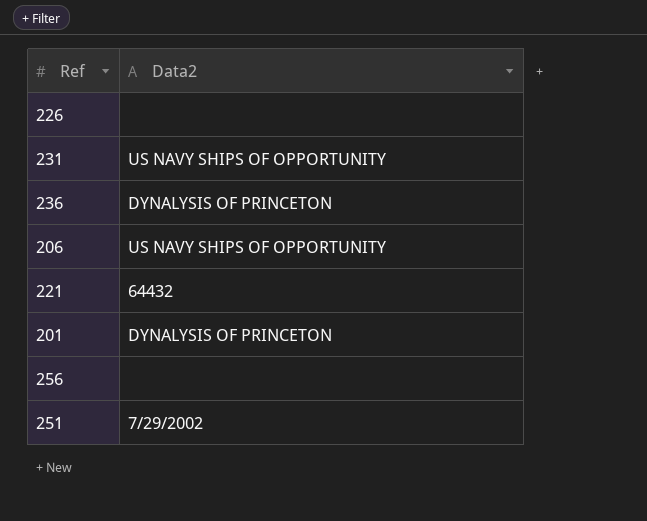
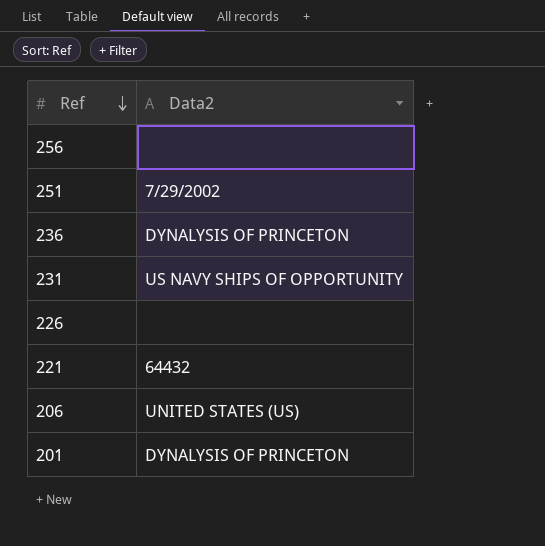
row order: none -> Ref descending
206 | Data2: US NAVY SHIPS OF OPPORTUNITY -> UNITED STATES (US)

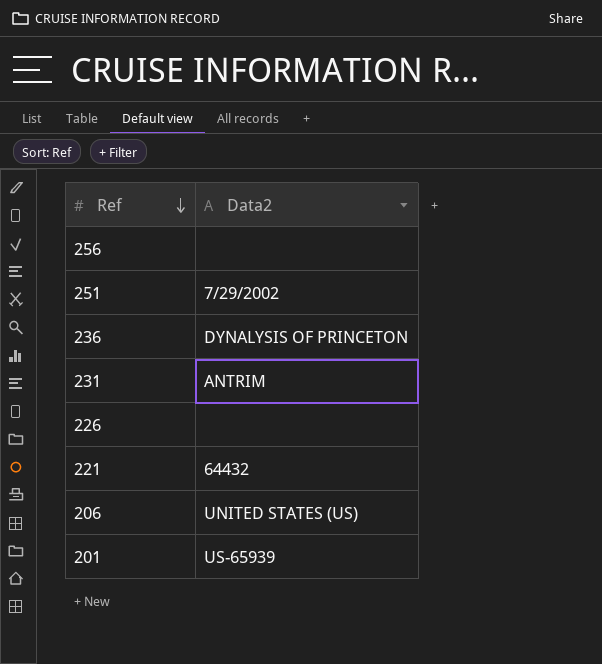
231 | Data2: US NAVY SHIPS OF OPPORTUNITY -> ANTRIM
201 | Data2: DYNALYSIS OF PRINCETON -> US-65939

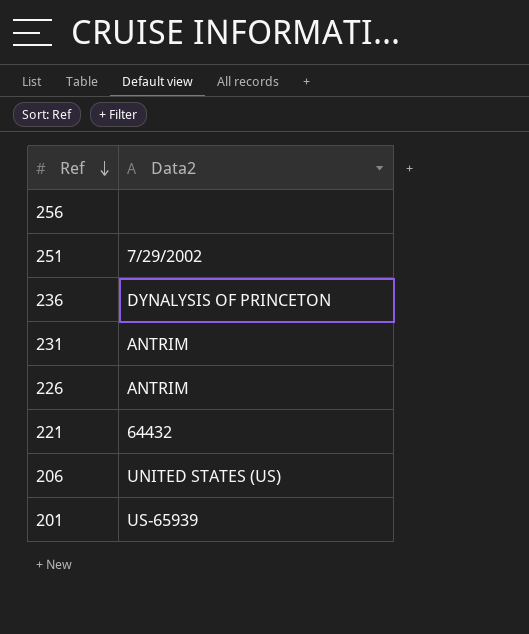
226 | Data2: none -> ANTRIM

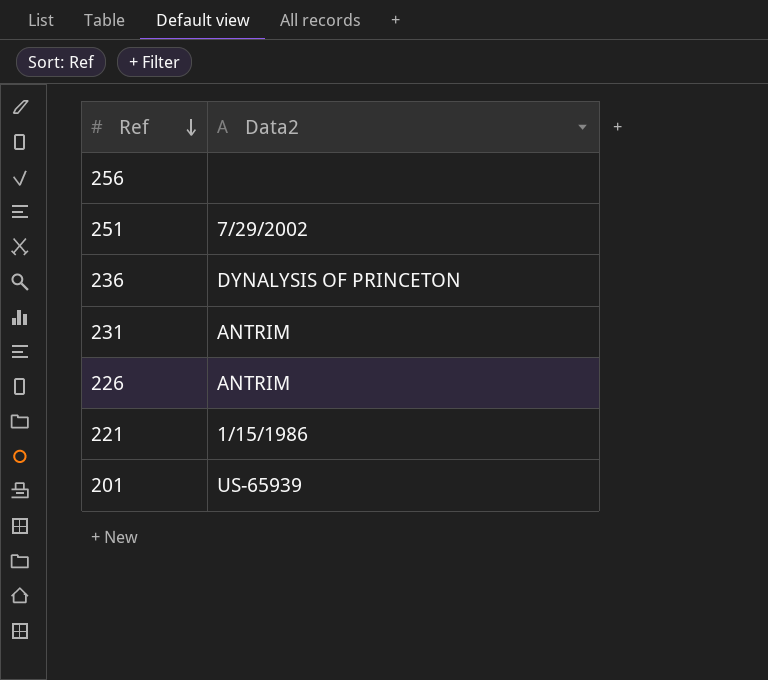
row 206: UNITED STATES (US) -> none
221 | Data2: 64432 -> 1/15/1986

